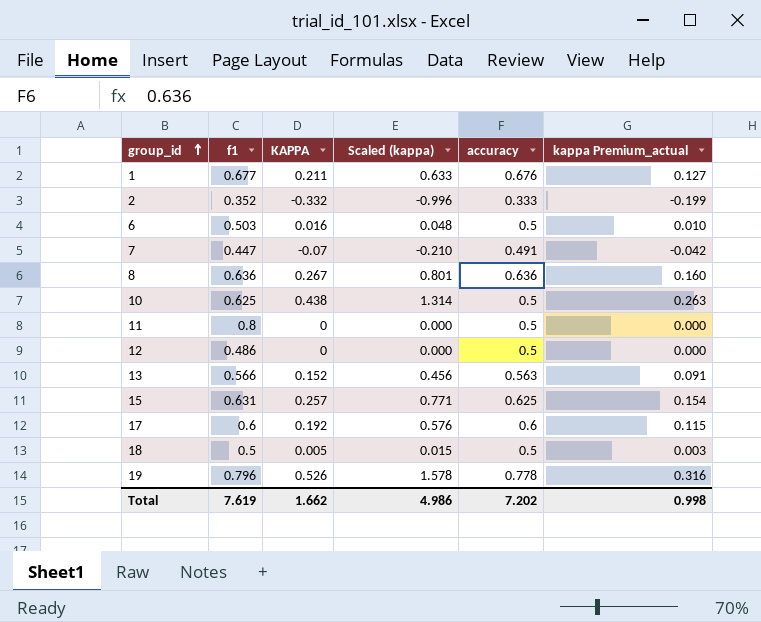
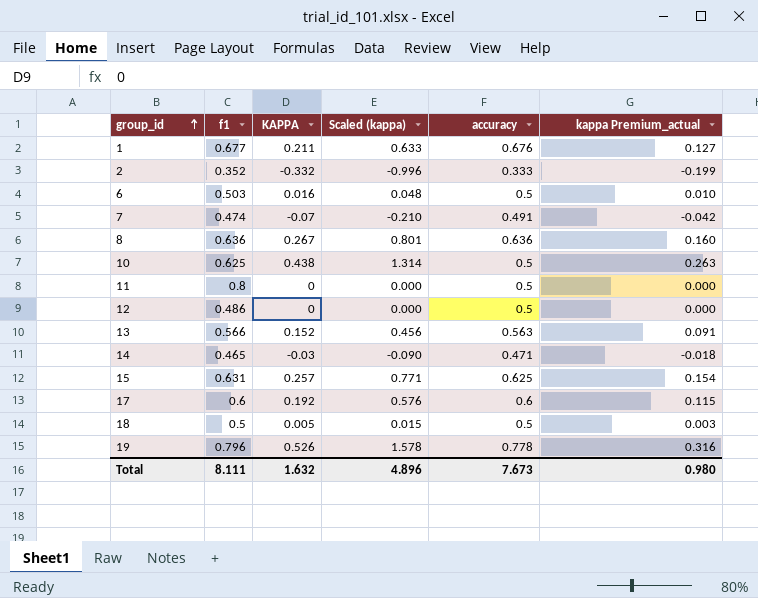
7 | f1: 0.447 -> 0.474
row 14: none -> 0.465 | -0.03 | -0.090 | 0.471 | -0.018
Total | f1: 7.619 -> 8.111
Total | KAPPA: 1.662 -> 1.632
Total | Scaled (kappa): 4.986 -> 4.896
Total | accuracy: 7.202 -> 7.673
Total | kappa Premium_actual: 0.998 -> 0.980

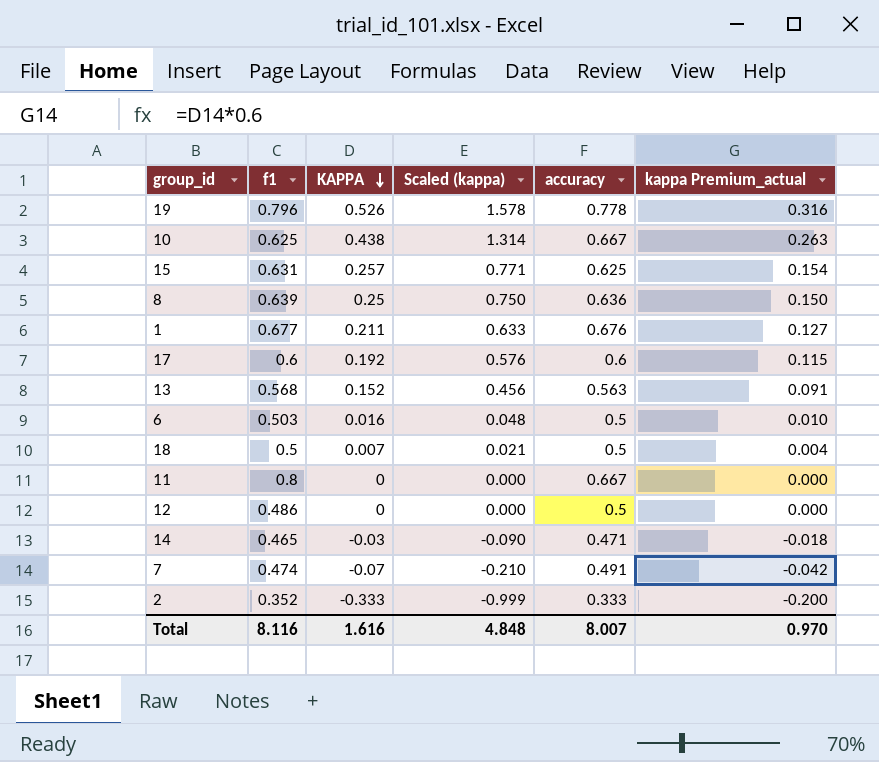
row order: group_id ascending -> KAPPA descending
10 | accuracy: 0.5 -> 0.667
8 | f1: 0.636 -> 0.639
8 | KAPPA: 0.267 -> 0.25
8 | Scaled (kappa): 0.801 -> 0.750
8 | kappa Premium_actual: 0.160 -> 0.150
13 | f1: 0.566 -> 0.568
18 | KAPPA: 0.005 -> 0.007
18 | Scaled (kappa): 0.015 -> 0.021
18 | kappa Premium_actual: 0.003 -> 0.004
11 | accuracy: 0.5 -> 0.667
2 | KAPPA: -0.332 -> -0.333
2 | Scaled (kappa): -0.996 -> -0.999
2 | kappa Premium_actual: -0.199 -> -0.200
Total | f1: 8.111 -> 8.116
Total | KAPPA: 1.632 -> 1.616
Total | Scaled (kappa): 4.896 -> 4.848
Total | accuracy: 7.673 -> 8.007
Total | kappa Premium_actual: 0.980 -> 0.970

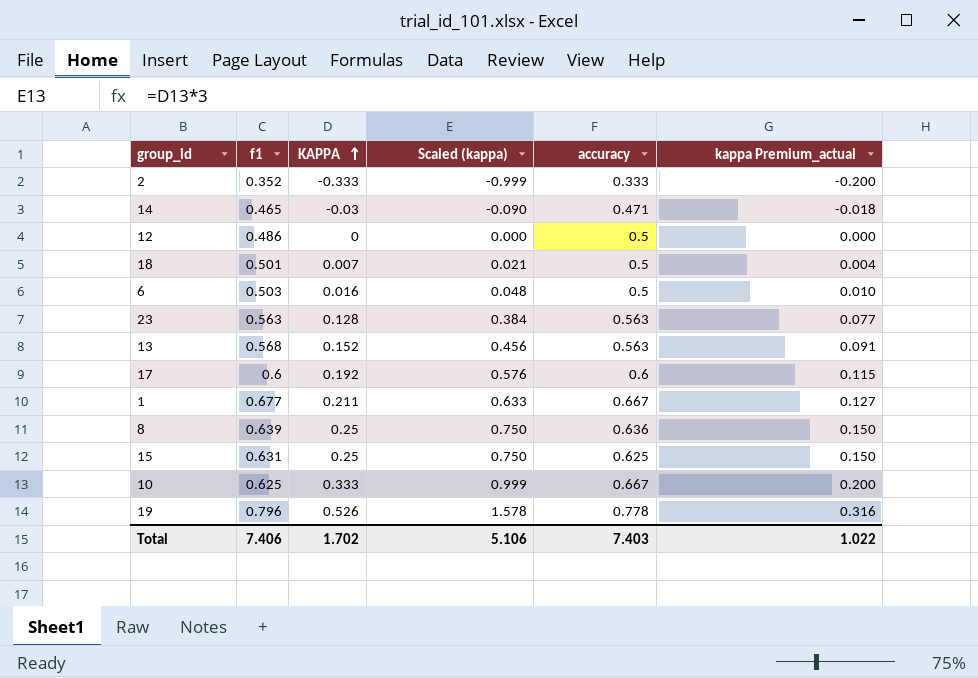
row order: KAPPA descending -> KAPPA ascending
row 11: 0.8 | 0 | 0.000 | 0.667 | 0.000 -> none
row 7: 0.474 | -0.07 | -0.210 | 0.491 | -0.042 -> none
18 | f1: 0.5 -> 0.501
row 23: none -> 0.563 | 0.128 | 0.384 | 0.563 | 0.077
1 | accuracy: 0.676 -> 0.667
15 | KAPPA: 0.257 -> 0.25
15 | Scaled (kappa): 0.771 -> 0.750
15 | kappa Premium_actual: 0.154 -> 0.150
10 | KAPPA: 0.438 -> 0.333
10 | Scaled (kappa): 1.314 -> 0.999
10 | kappa Premium_actual: 0.263 -> 0.200
Total | f1: 8.116 -> 7.406
Total | KAPPA: 1.616 -> 1.702
Total | Scaled (kappa): 4.848 -> 5.106
Total | accuracy: 8.007 -> 7.403
Total | kappa Premium_actual: 0.970 -> 1.022

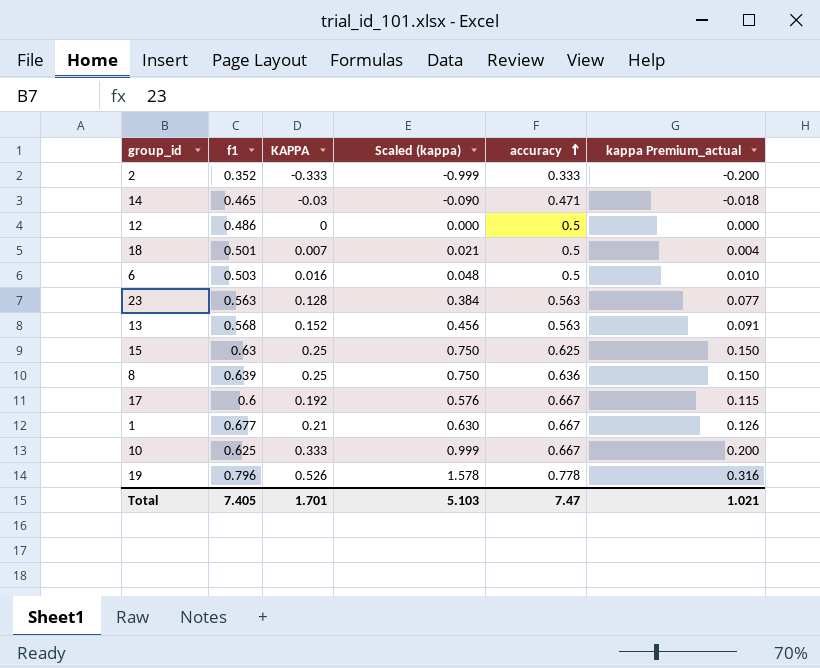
row order: KAPPA ascending -> accuracy ascending
15 | f1: 0.631 -> 0.63
17 | accuracy: 0.6 -> 0.667
1 | KAPPA: 0.211 -> 0.21
1 | Scaled (kappa): 0.633 -> 0.630
1 | kappa Premium_actual: 0.127 -> 0.126
Total | f1: 7.406 -> 7.405
Total | KAPPA: 1.702 -> 1.701
Total | Scaled (kappa): 5.106 -> 5.103
Total | accuracy: 7.403 -> 7.47
Total | kappa Premium_actual: 1.022 -> 1.021

